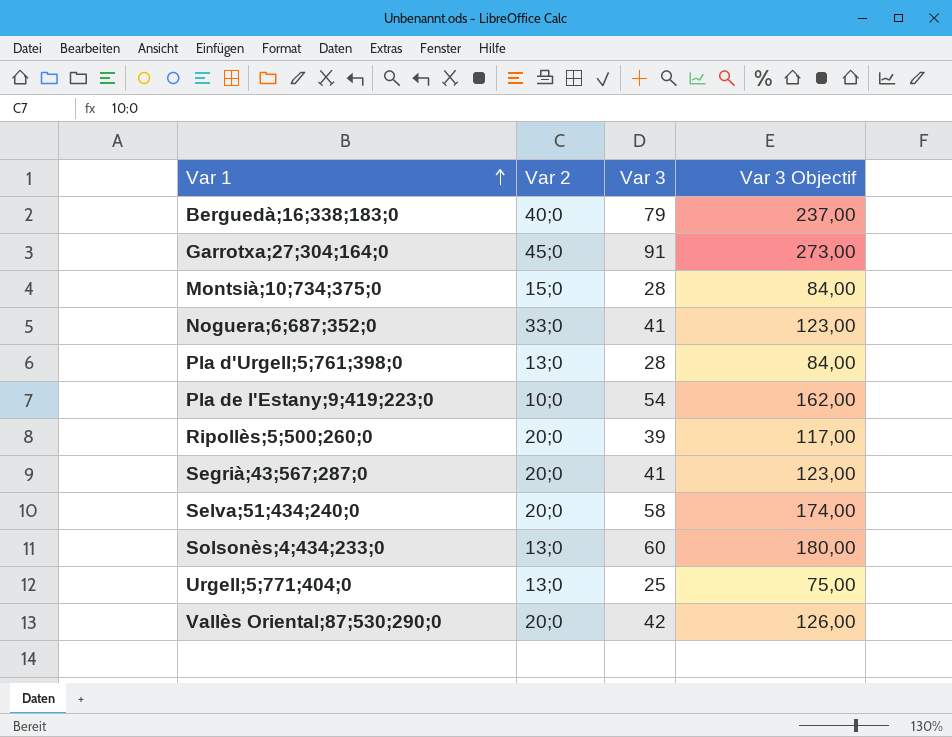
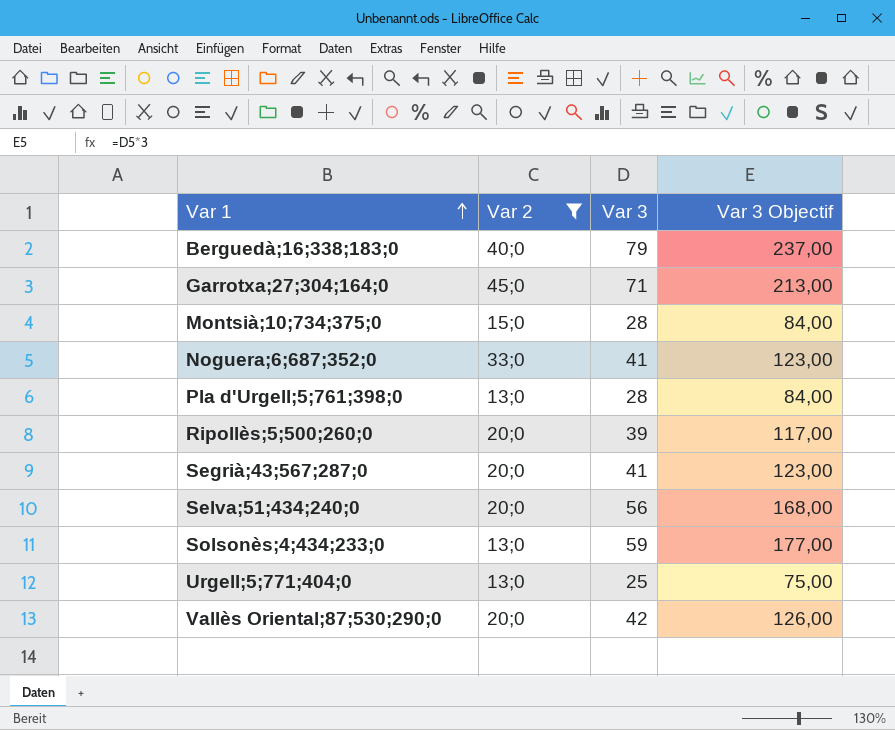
filter: none -> Var 2 != 10;0
Garrotxa;27;304;164;0 | Var 3: 91 -> 71
Garrotxa;27;304;164;0 | Var 3 Objectif: 273,00 -> 213,00
Selva;51;434;240;0 | Var 3: 58 -> 56
Selva;51;434;240;0 | Var 3 Objectif: 174,00 -> 168,00
Solsonès;4;434;233;0 | Var 3: 60 -> 59
Solsonès;4;434;233;0 | Var 3 Objectif: 180,00 -> 177,00

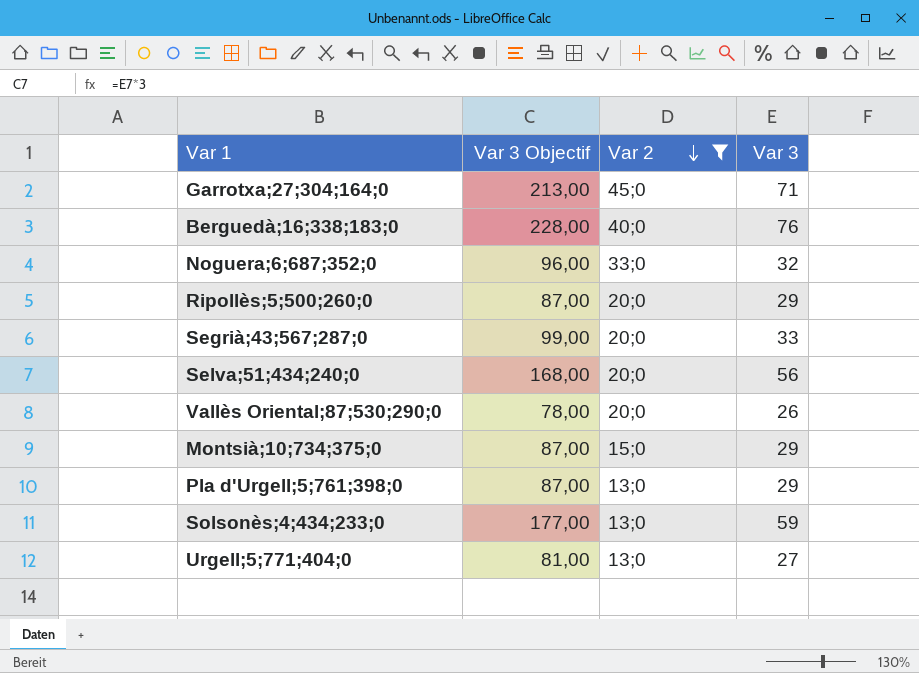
row order: Var 1 ascending -> Var 2 descending
column Var 3 Objectif | position: 4 -> 2
Berguedà;16;338;183;0 | Var 3 Objectif: 237,00 -> 228,00
Berguedà;16;338;183;0 | Var 3: 79 -> 76
Noguera;6;687;352;0 | Var 3 Objectif: 123,00 -> 96,00
Noguera;6;687;352;0 | Var 3: 41 -> 32
Ripollès;5;500;260;0 | Var 3 Objectif: 117,00 -> 87,00
Ripollès;5;500;260;0 | Var 3: 39 -> 29
Segrià;43;567;287;0 | Var 3 Objectif: 123,00 -> 99,00
Segrià;43;567;287;0 | Var 3: 41 -> 33
Vallès Oriental;87;530;290;0 | Var 3 Objectif: 126,00 -> 78,00
Vallès Oriental;87;530;290;0 | Var 3: 42 -> 26
Montsià;10;734;375;0 | Var 3 Objectif: 84,00 -> 87,00
Montsià;10;734;375;0 | Var 3: 28 -> 29
Pla d'Urgell;5;761;398;0 | Var 3 Objectif: 84,00 -> 87,00
Pla d'Urgell;5;761;398;0 | Var 3: 28 -> 29
Urgell;5;771;404;0 | Var 3 Objectif: 75,00 -> 81,00
Urgell;5;771;404;0 | Var 3: 25 -> 27

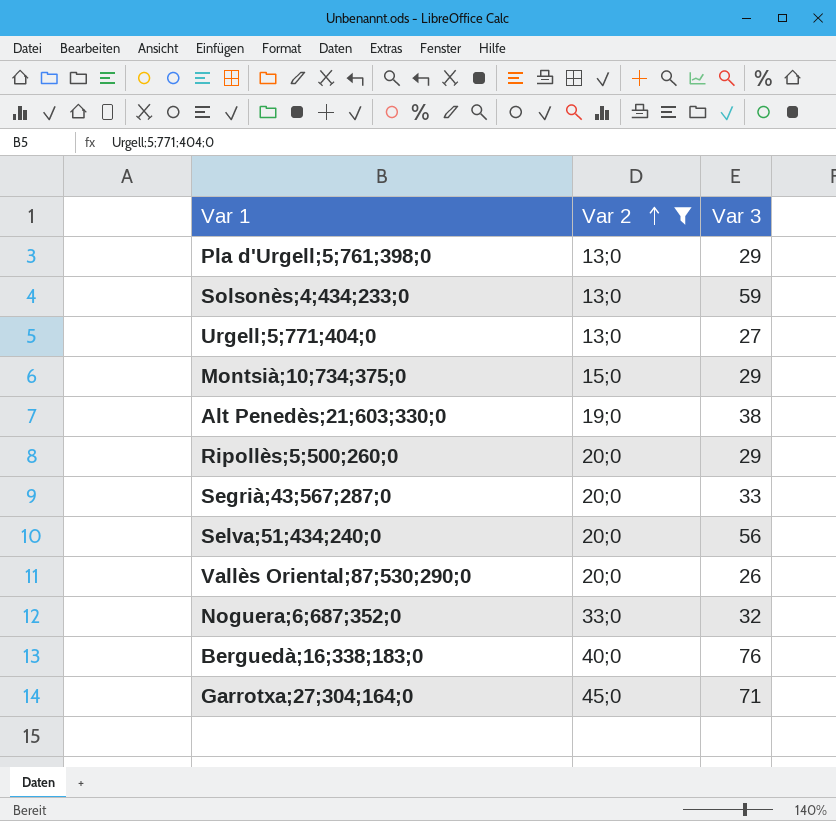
row order: Var 2 descending -> Var 2 ascending
column Var 3 Objectif | formula: [Var 3] * 3 -> none
row Alt Penedès;21;603;330;0: none -> 19;0 | 38

